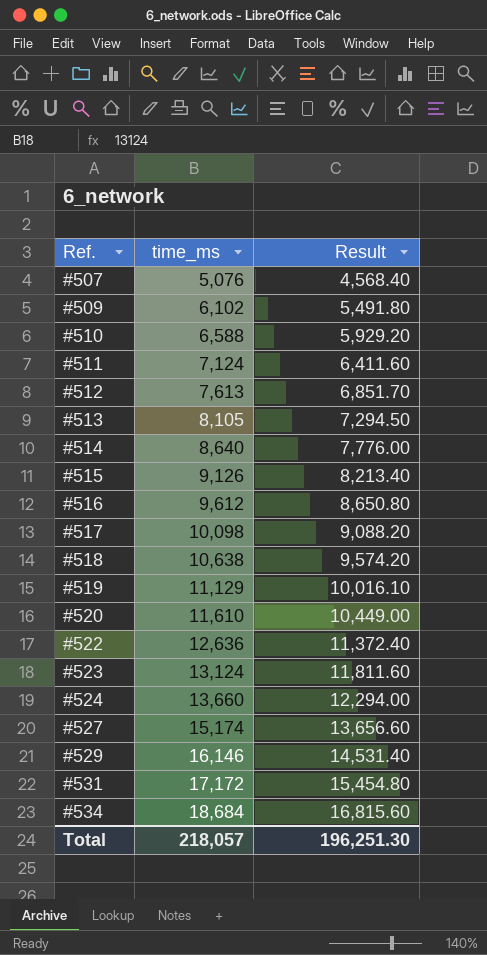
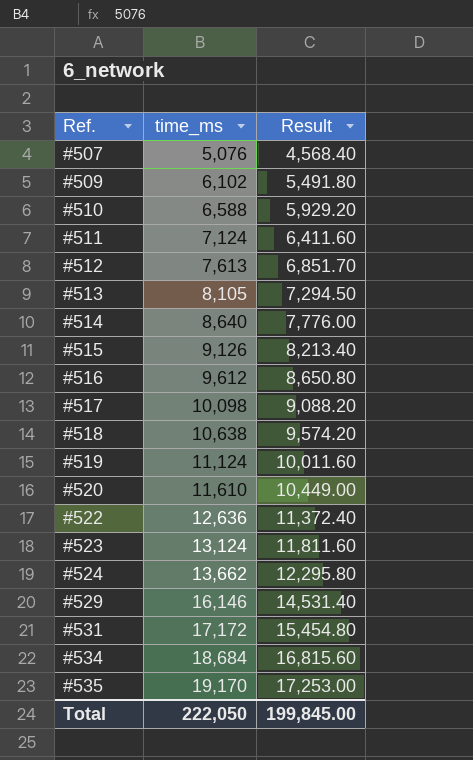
row #527: 15,174 | 13,656.60 -> none
#519 | time_ms: 11,129 -> 11,124
#519 | Result: 10,016.10 -> 10,011.60
#524 | time_ms: 13,660 -> 13,662
#524 | Result: 12,294.00 -> 12,295.80
row #535: none -> 19,170 | 17,253.00
Total | time_ms: 218,057 -> 222,050
Total | Result: 196,251.30 -> 199,845.00

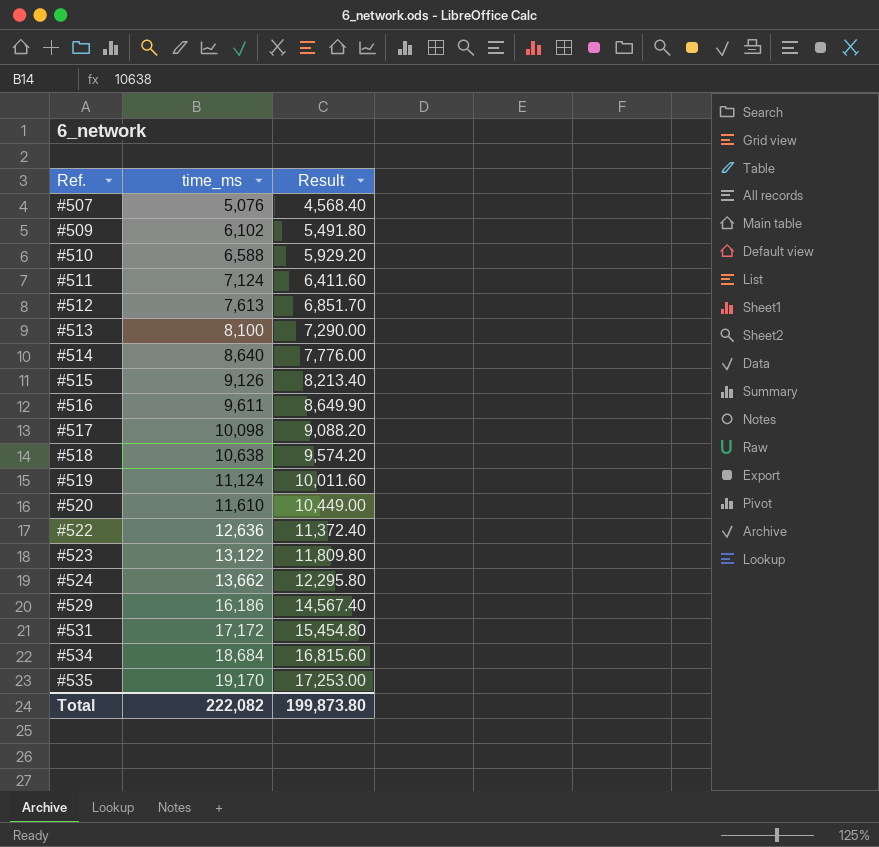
#513 | time_ms: 8,105 -> 8,100
#513 | Result: 7,294.50 -> 7,290.00
#516 | time_ms: 9,612 -> 9,611
#516 | Result: 8,650.80 -> 8,649.90
#523 | time_ms: 13,124 -> 13,122
#523 | Result: 11,811.60 -> 11,809.80
#529 | time_ms: 16,146 -> 16,186
#529 | Result: 14,531.40 -> 14,567.40
Total | time_ms: 222,050 -> 222,082
Total | Result: 199,845.00 -> 199,873.80

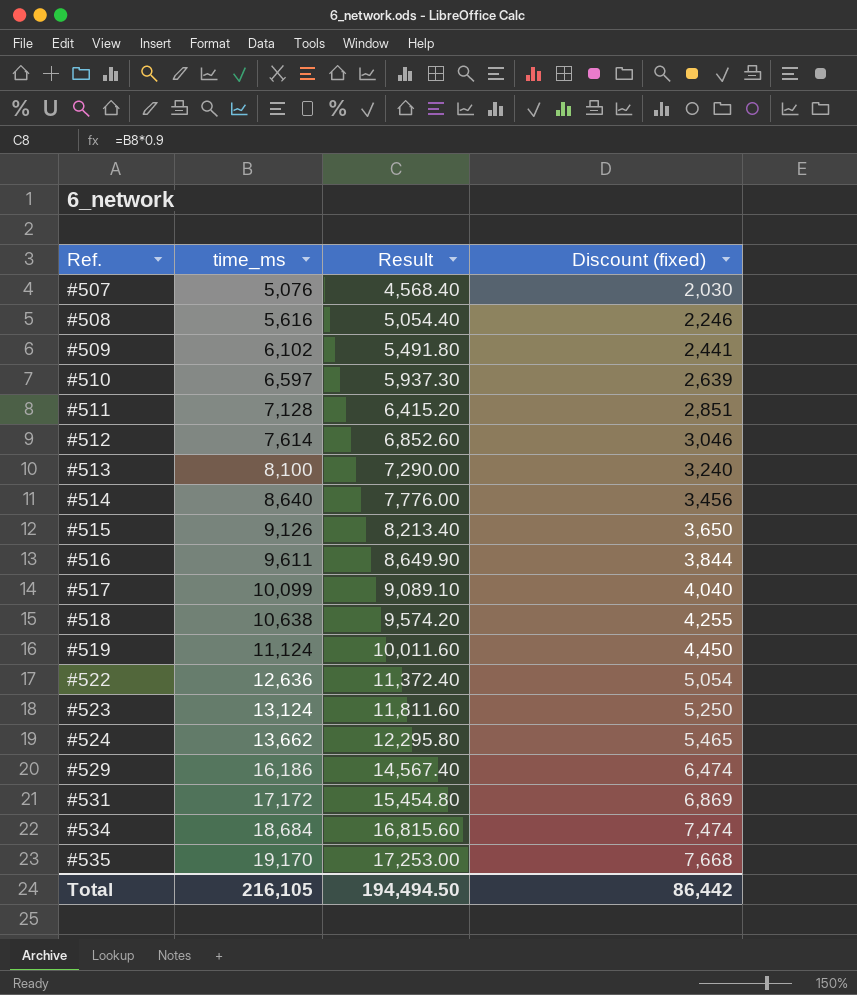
column Discount (fixed) | formula: none -> [time_ms] * 0.4
row #520: 11,610 | 10,449.00 -> none
row #508: none -> 5,616 | 5,054.40 | 2,246
#510 | time_ms: 6,588 -> 6,597
#510 | Result: 5,929.20 -> 5,937.30
#511 | time_ms: 7,124 -> 7,128
#511 | Result: 6,411.60 -> 6,415.20
#512 | time_ms: 7,613 -> 7,614
#512 | Result: 6,851.70 -> 6,852.60
#517 | time_ms: 10,098 -> 10,099
#517 | Result: 9,088.20 -> 9,089.10
#523 | time_ms: 13,122 -> 13,124
#523 | Result: 11,809.80 -> 11,811.60
Total | time_ms: 222,082 -> 216,105
Total | Result: 199,873.80 -> 194,494.50

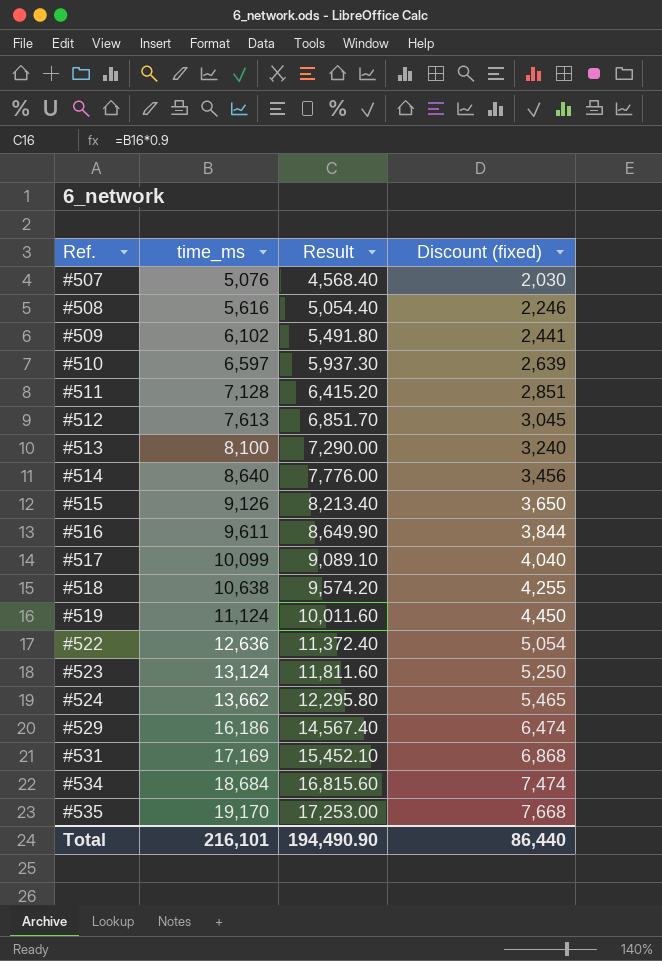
#512 | time_ms: 7,614 -> 7,613
#512 | Result: 6,852.60 -> 6,851.70
#512 | Discount (fixed): 3,046 -> 3,045
#531 | time_ms: 17,172 -> 17,169
#531 | Result: 15,454.80 -> 15,452.10
#531 | Discount (fixed): 6,869 -> 6,868
Total | time_ms: 216,105 -> 216,101
Total | Result: 194,494.50 -> 194,490.90
Total | Discount (fixed): 86,442 -> 86,440

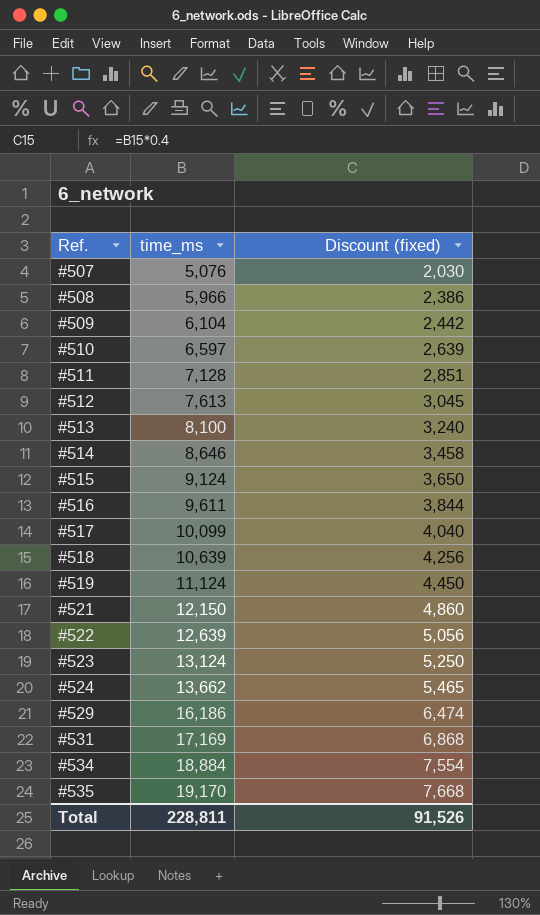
column Result | formula: [time_ms] * 0.9 -> none
#508 | time_ms: 5,616 -> 5,966
#508 | Discount (fixed): 2,246 -> 2,386
#509 | time_ms: 6,102 -> 6,104
#509 | Discount (fixed): 2,441 -> 2,442
#514 | time_ms: 8,640 -> 8,646
#514 | Discount (fixed): 3,456 -> 3,458
#515 | time_ms: 9,126 -> 9,124
#518 | time_ms: 10,638 -> 10,639
#518 | Discount (fixed): 4,255 -> 4,256
row #521: none -> 12,150 | 4,860
#522 | time_ms: 12,636 -> 12,639
#522 | Discount (fixed): 5,054 -> 5,056
#534 | time_ms: 18,684 -> 18,884
#534 | Discount (fixed): 7,474 -> 7,554
Total | time_ms: 216,101 -> 228,811
Total | Discount (fixed): 86,440 -> 91,526

